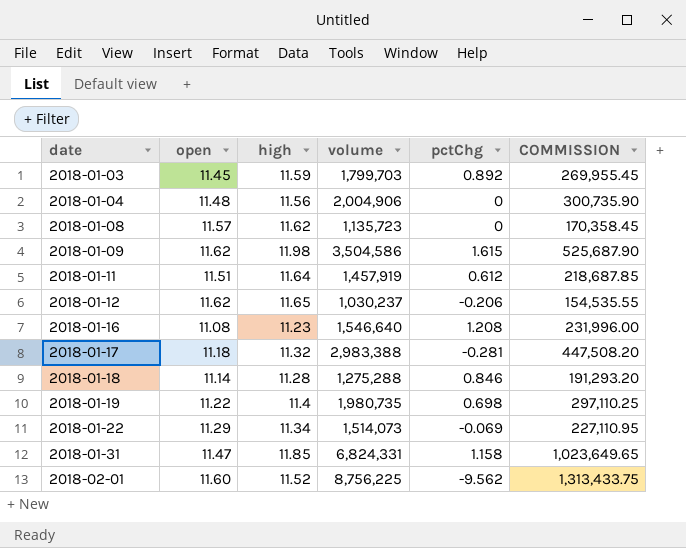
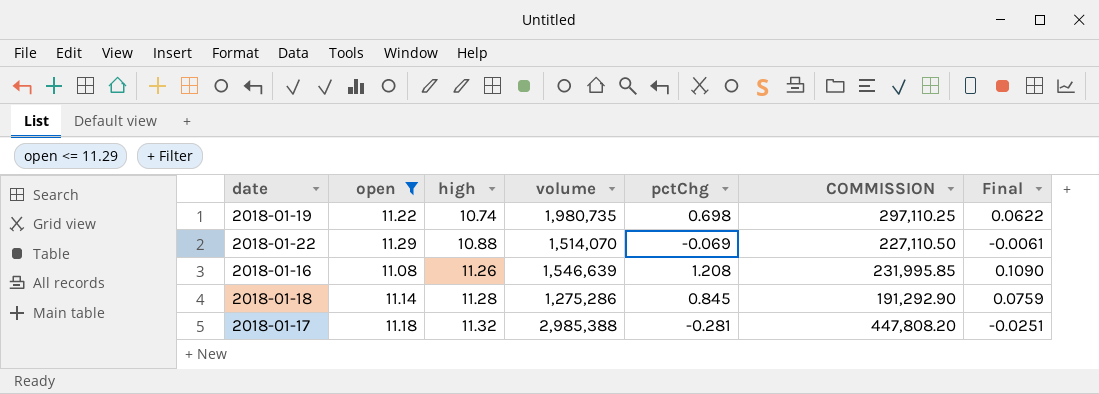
filter: none -> open <= 11.29
row order: date ascending -> high ascending
column Final | formula: none -> [pctChg] / [open]
2018-01-19 | high: 11.4 -> 10.74
2018-01-22 | high: 11.34 -> 10.88
2018-01-22 | volume: 1,514,073 -> 1,514,070
2018-01-22 | COMMISSION: 227,110.95 -> 227,110.50
2018-01-16 | high: 11.23 -> 11.26
2018-01-16 | volume: 1,546,640 -> 1,546,639
2018-01-16 | COMMISSION: 231,996.00 -> 231,995.85
2018-01-18 | volume: 1,275,288 -> 1,275,286
2018-01-18 | pctChg: 0.846 -> 0.845
2018-01-18 | COMMISSION: 191,293.20 -> 191,292.90
2018-01-17 | volume: 2,983,388 -> 2,985,388
2018-01-17 | COMMISSION: 447,508.20 -> 447,808.20

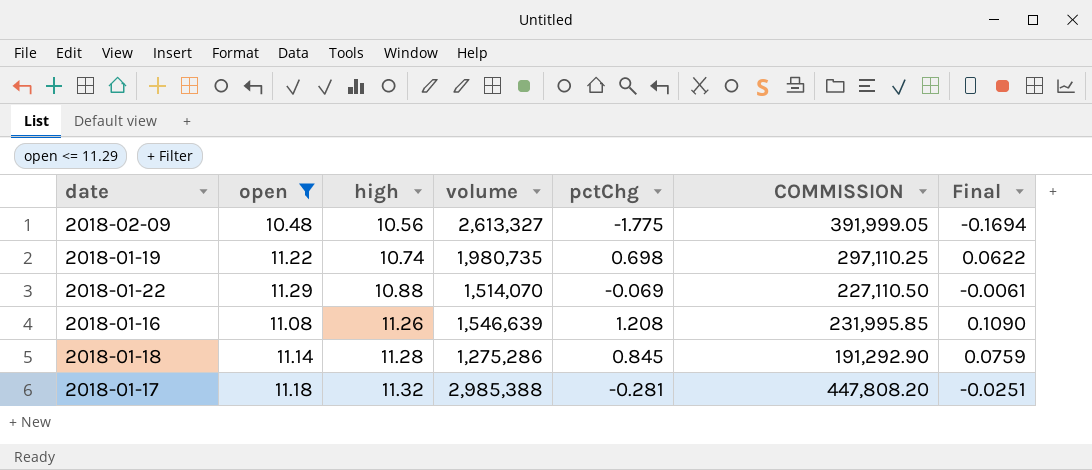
row 2018-02-09: none -> 10.48 | 10.56 | 2,613,327 | -1.775 | 391,999.05 | -0.1694

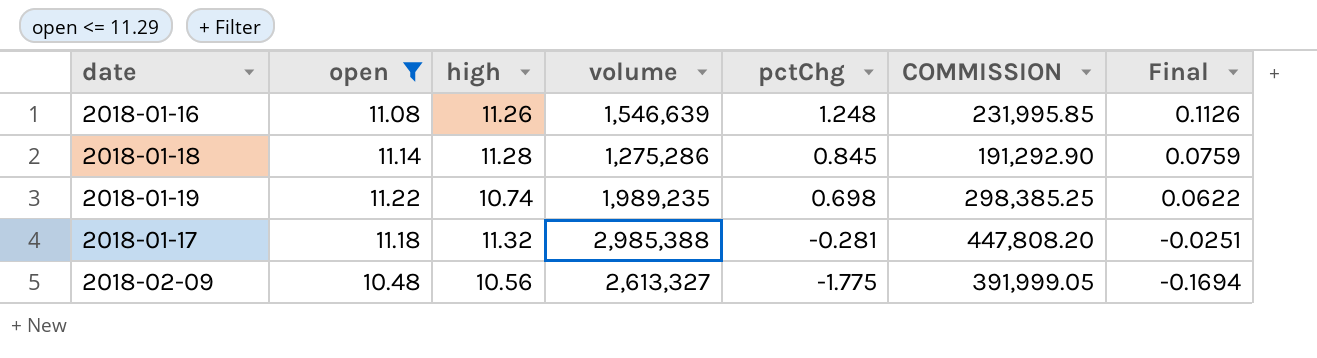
row order: high ascending -> pctChg descending
row 2018-01-22: 11.29 | 10.88 | 1,514,070 | -0.069 | 227,110.50 | -0.0061 -> none
2018-01-16 | pctChg: 1.208 -> 1.248
2018-01-16 | Final: 0.1090 -> 0.1126
2018-01-19 | volume: 1,980,735 -> 1,989,235
2018-01-19 | COMMISSION: 297,110.25 -> 298,385.25

